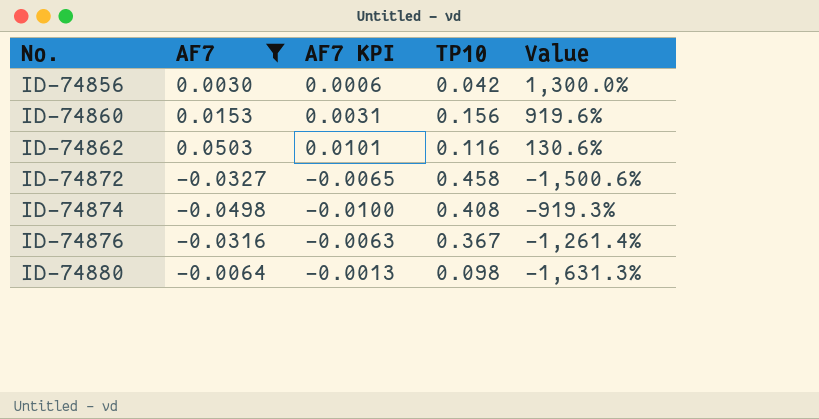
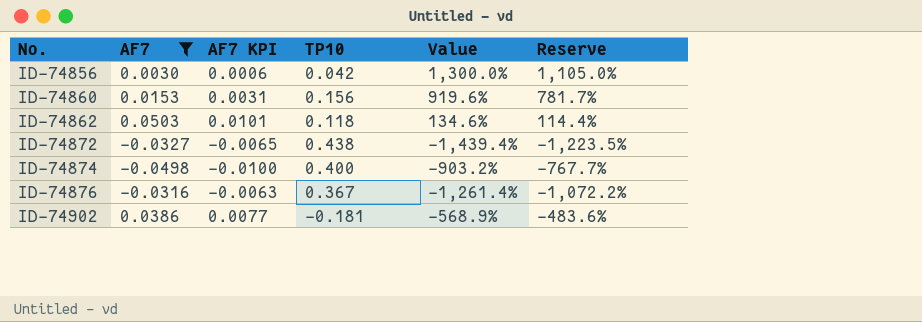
column Reserve | formula: none -> [Value] * 0.85
row ID-74880: -0.0064 | -0.0013 | 0.098 | -1,631.3% -> none
ID-74862 | TP10: 0.116 -> 0.118
ID-74862 | Value: 130.6% -> 134.6%
ID-74872 | TP10: 0.458 -> 0.438
ID-74872 | Value: -1,500.6% -> -1,439.4%
ID-74874 | TP10: 0.408 -> 0.400
ID-74874 | Value: -919.3% -> -903.2%
row ID-74902: none -> 0.0386 | 0.0077 | -0.181 | -568.9% | -483.6%

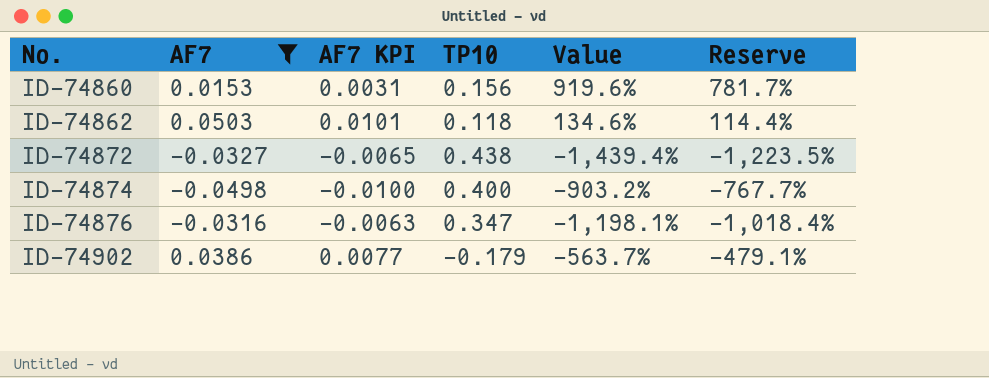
row ID-74856: 0.0030 | 0.0006 | 0.042 | 1,300.0% | 1,105.0% -> none
ID-74876 | TP10: 0.367 -> 0.347
ID-74876 | Value: -1,261.4% -> -1,198.1%
ID-74876 | Reserve: -1,072.2% -> -1,018.4%
ID-74902 | TP10: -0.181 -> -0.179
ID-74902 | Value: -568.9% -> -563.7%
ID-74902 | Reserve: -483.6% -> -479.1%

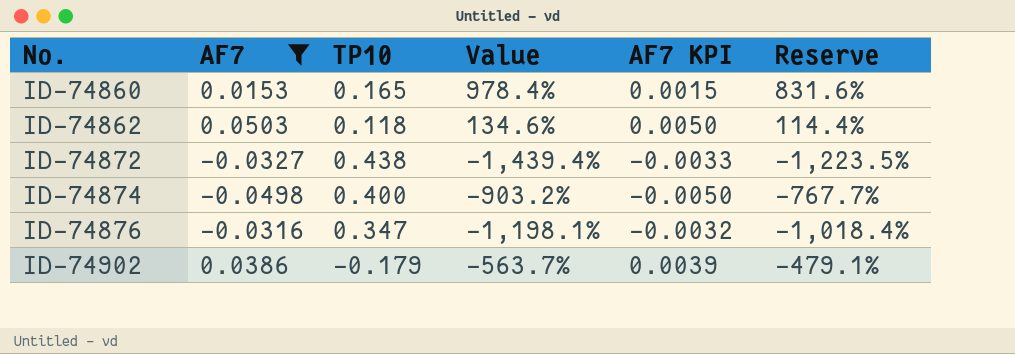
column AF7 KPI | formula: [AF7] * 0.2 -> [AF7] * 0.1
column AF7 KPI | position: 3 -> 5
ID-74860 | TP10: 0.156 -> 0.165
ID-74860 | Value: 919.6% -> 978.4%
ID-74860 | Reserve: 781.7% -> 831.6%

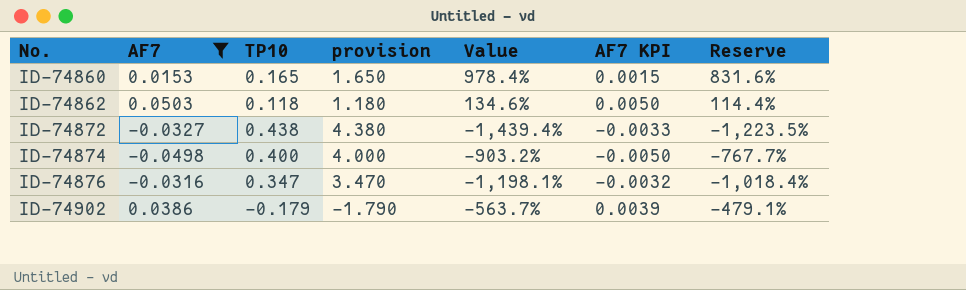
column provision | formula: none -> [TP10] * 10

